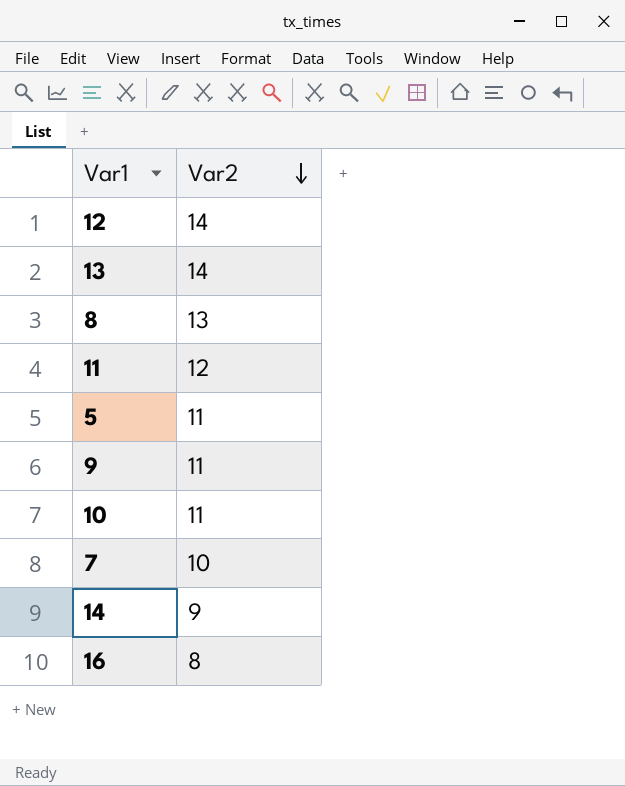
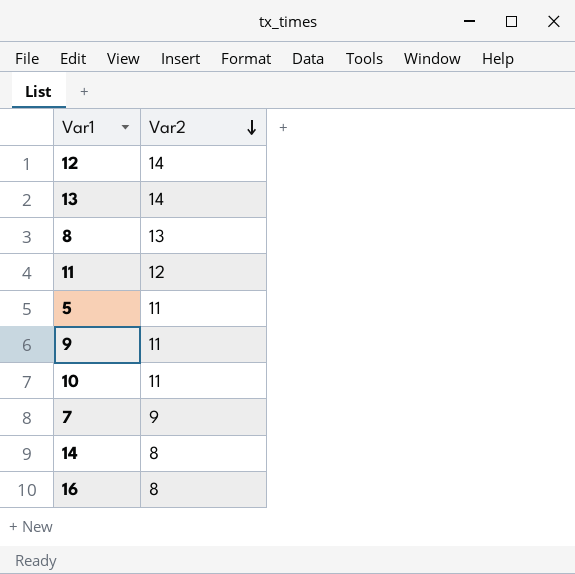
7 | Var2: 10 -> 9
14 | Var2: 9 -> 8

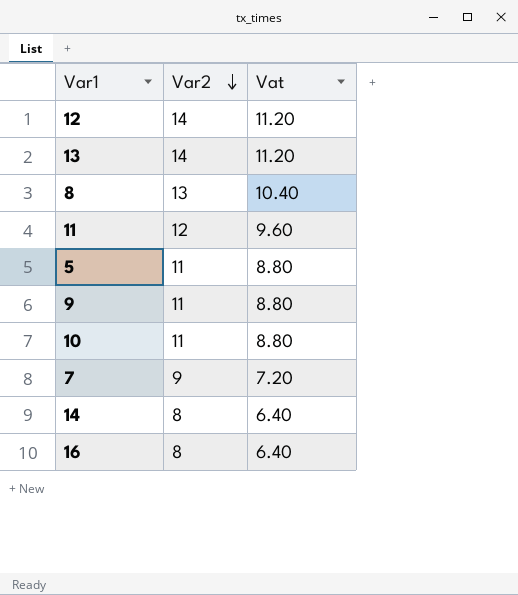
column Vat | formula: none -> [Var2] * 0.8

